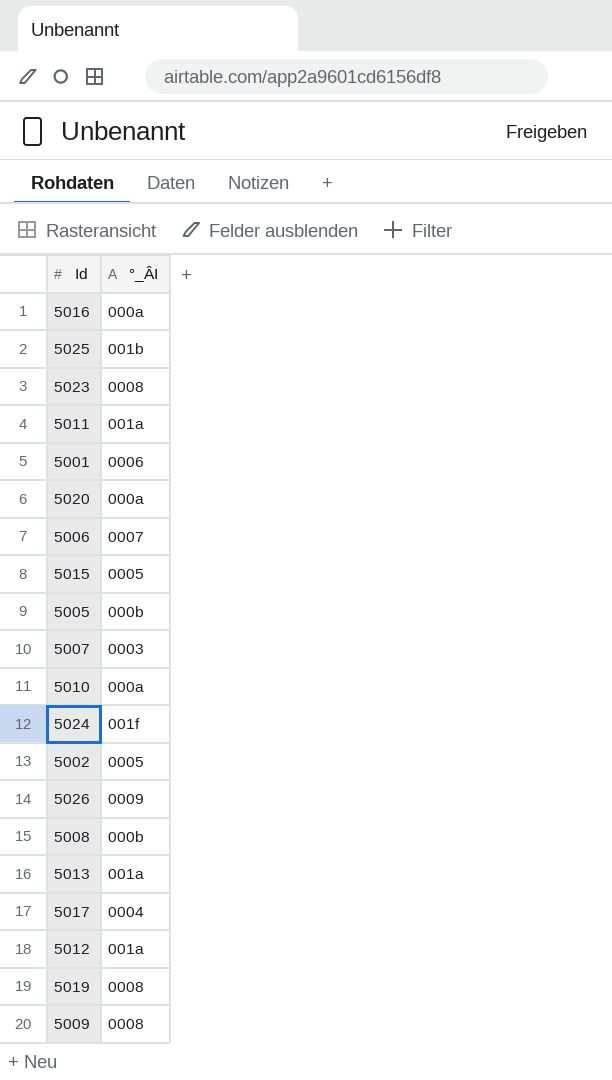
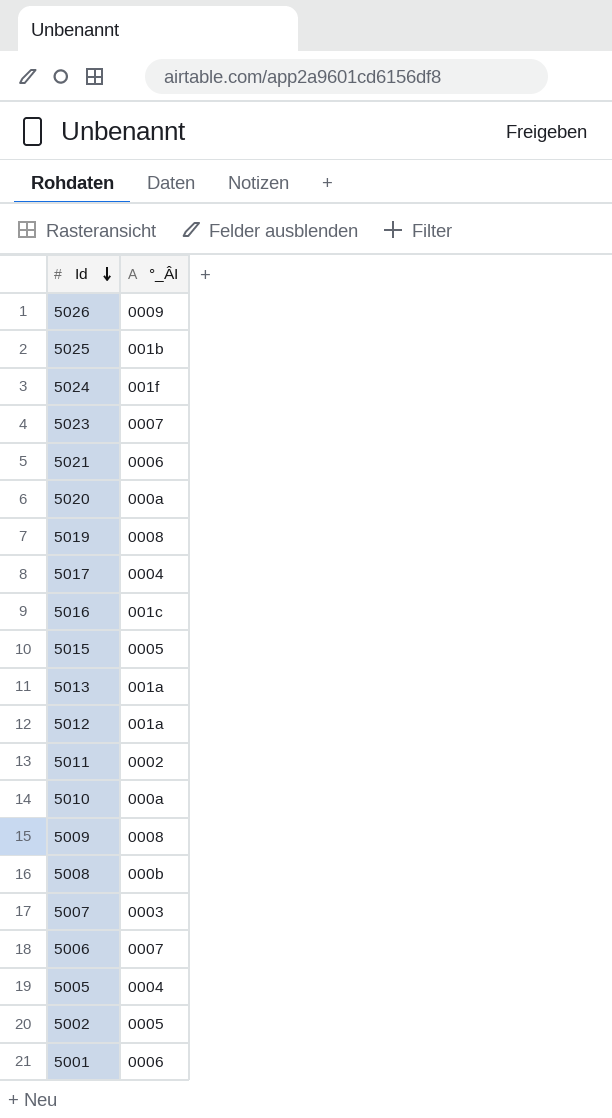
row order: none -> Id descending
5023 | °_ÂI: 0008 -> 0007
row 5021: none -> 0006
5016 | °_ÂI: 000a -> 001c
5011 | °_ÂI: 001a -> 0002
5005 | °_ÂI: 000b -> 0004

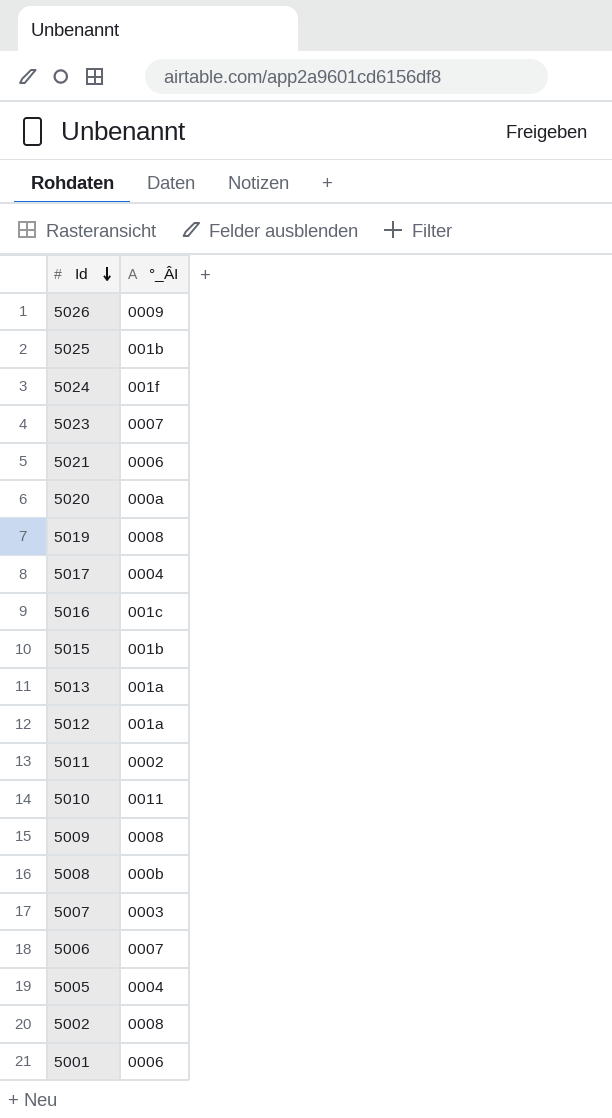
5015 | °_ÂI: 0005 -> 001b
5010 | °_ÂI: 000a -> 0011
5002 | °_ÂI: 0005 -> 0008

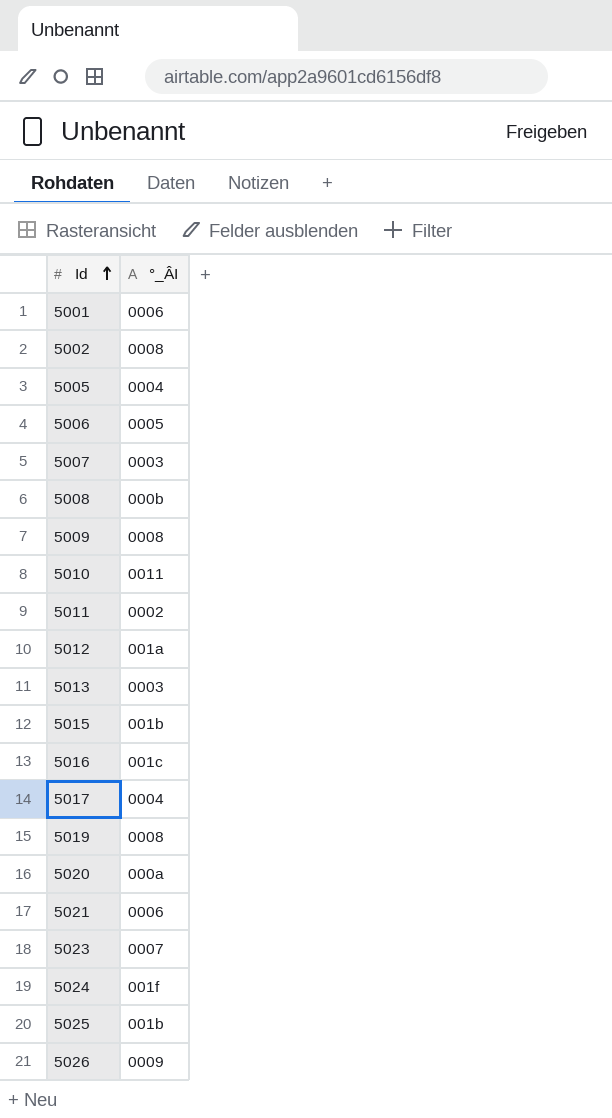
row order: Id descending -> Id ascending
5006 | °_ÂI: 0007 -> 0005
5013 | °_ÂI: 001a -> 0003

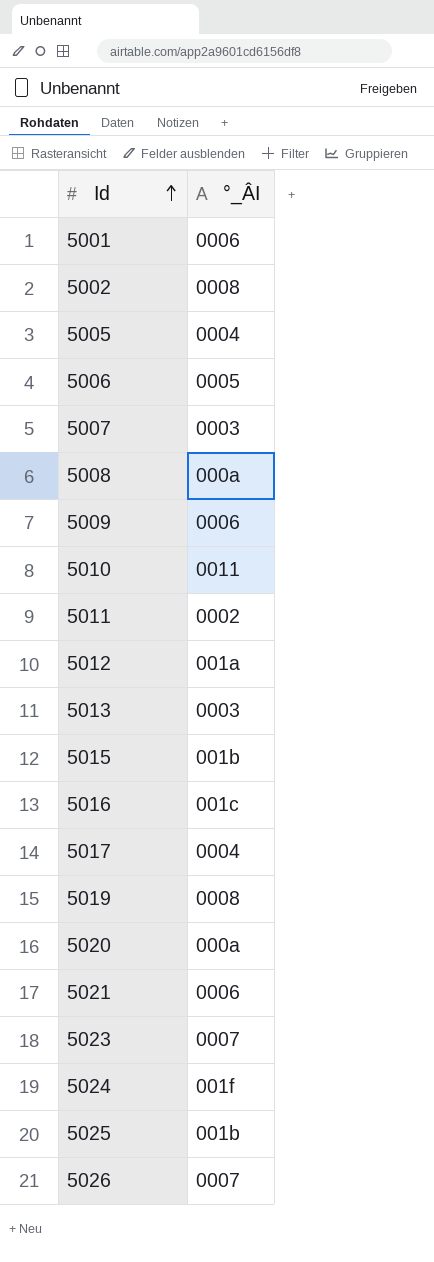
5008 | °_ÂI: 000b -> 000a
5009 | °_ÂI: 0008 -> 0006
5026 | °_ÂI: 0009 -> 0007

